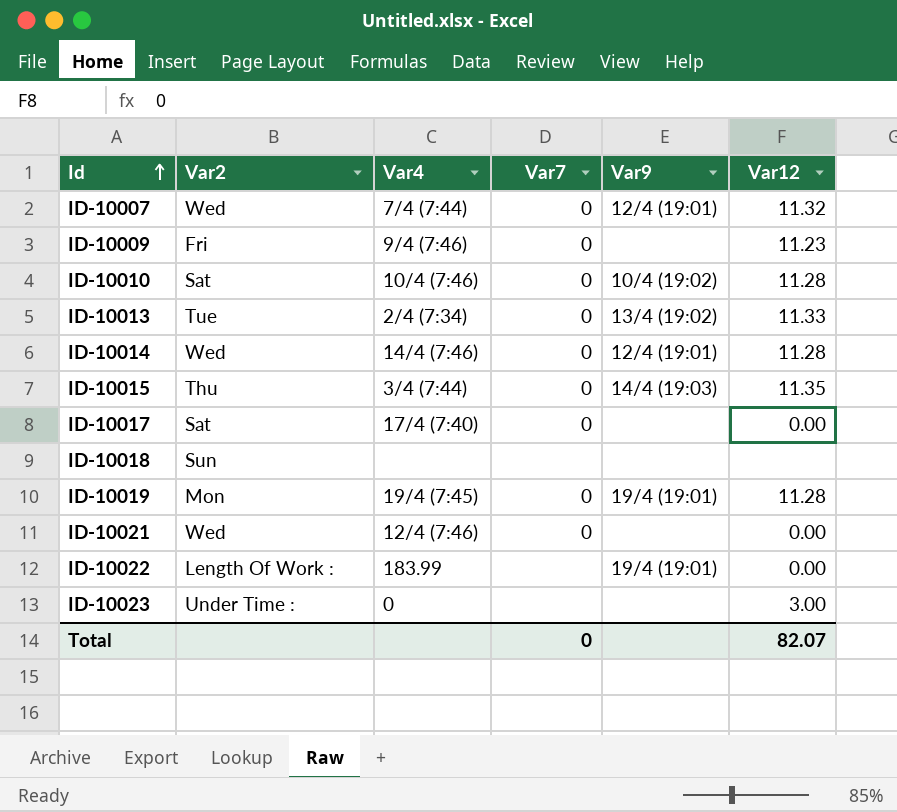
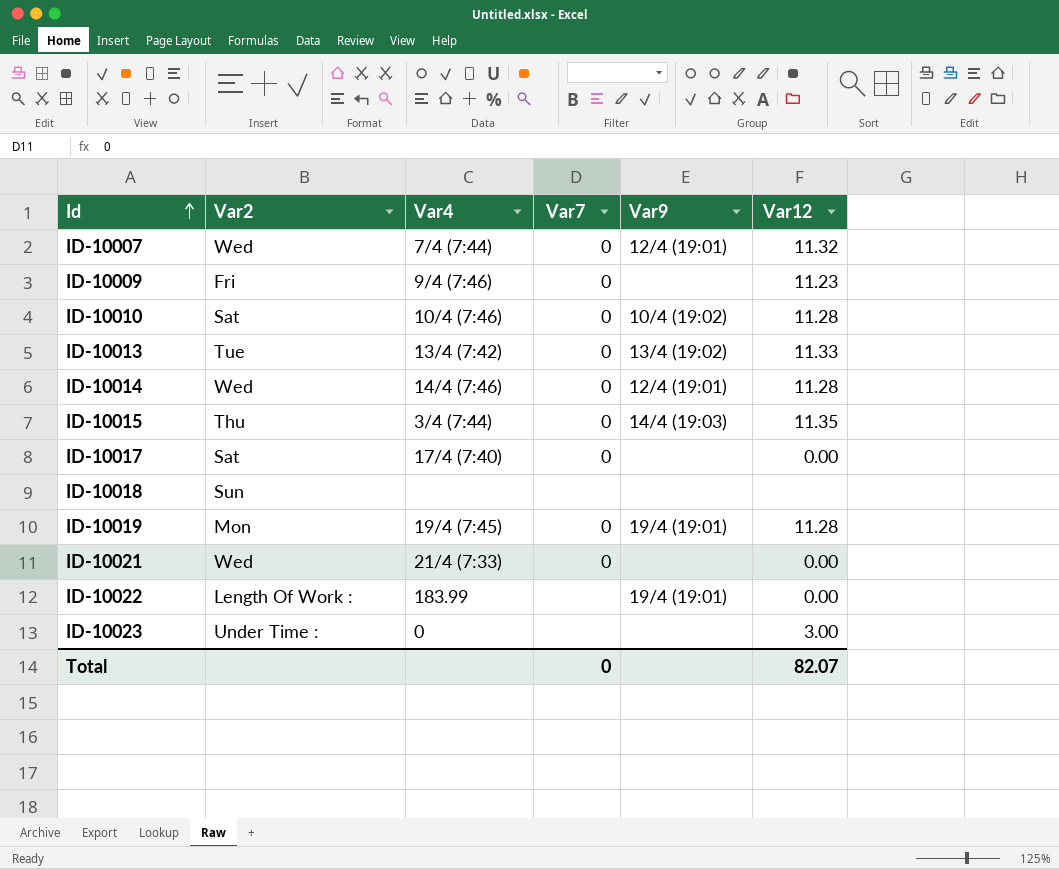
ID-10013 | Var4: 2/4 (7:34) -> 13/4 (7:42)
ID-10021 | Var4: 12/4 (7:46) -> 21/4 (7:33)

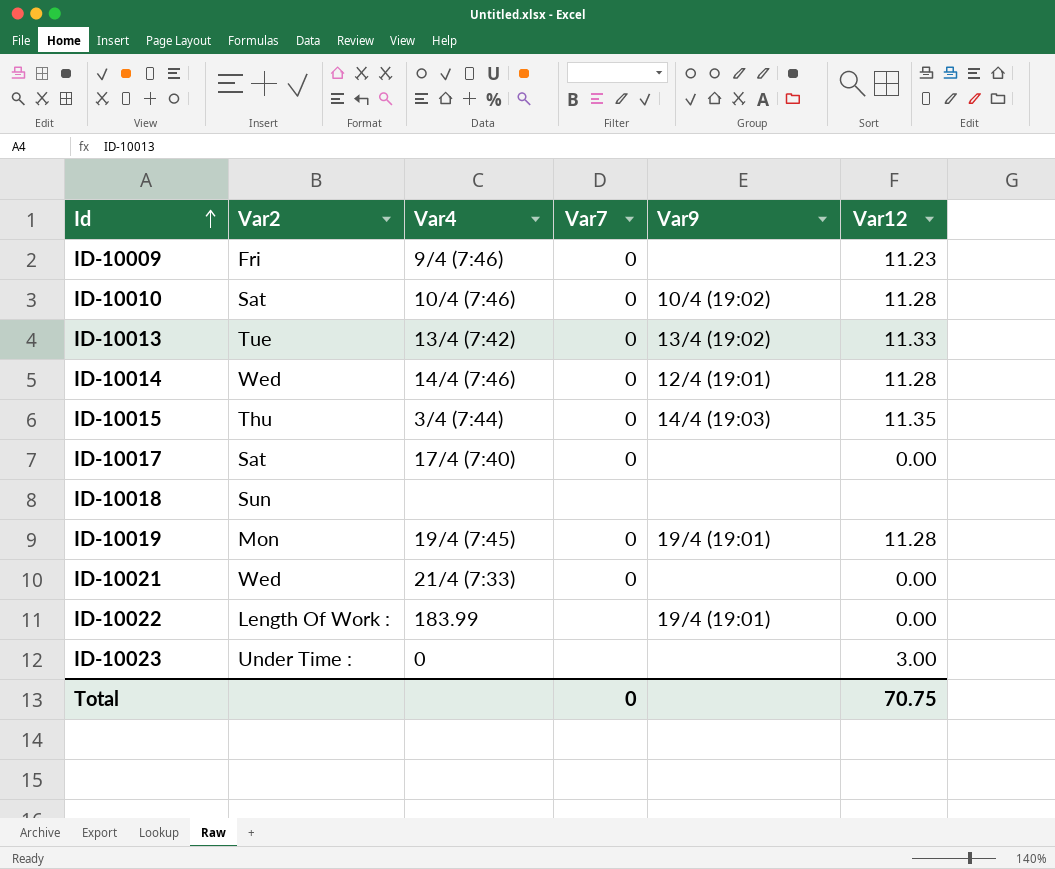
row ID-10007: Wed | 7/4 (7:44) | 0 | 12/4 (19:01) | 11.32 -> none
Total | Var12: 82.07 -> 70.75

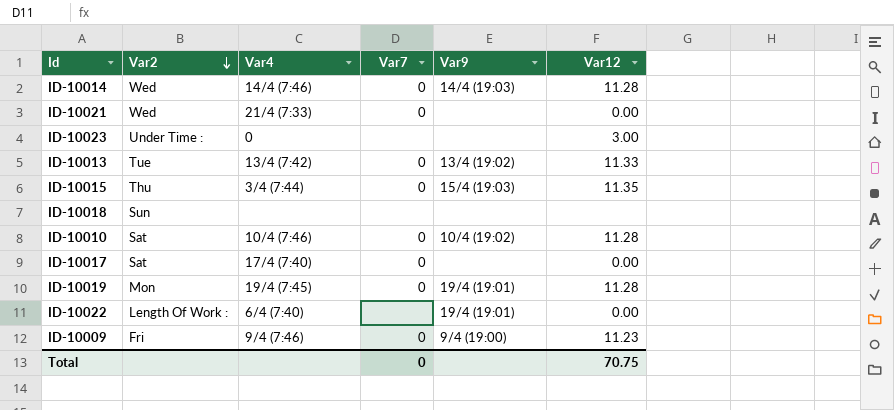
row order: Id ascending -> Var2 descending
ID-10014 | Var9: 12/4 (19:01) -> 14/4 (19:03)
ID-10015 | Var9: 14/4 (19:03) -> 15/4 (19:03)
ID-10022 | Var4: 183.99 -> 6/4 (7:40)
ID-10009 | Var9: none -> 9/4 (19:00)

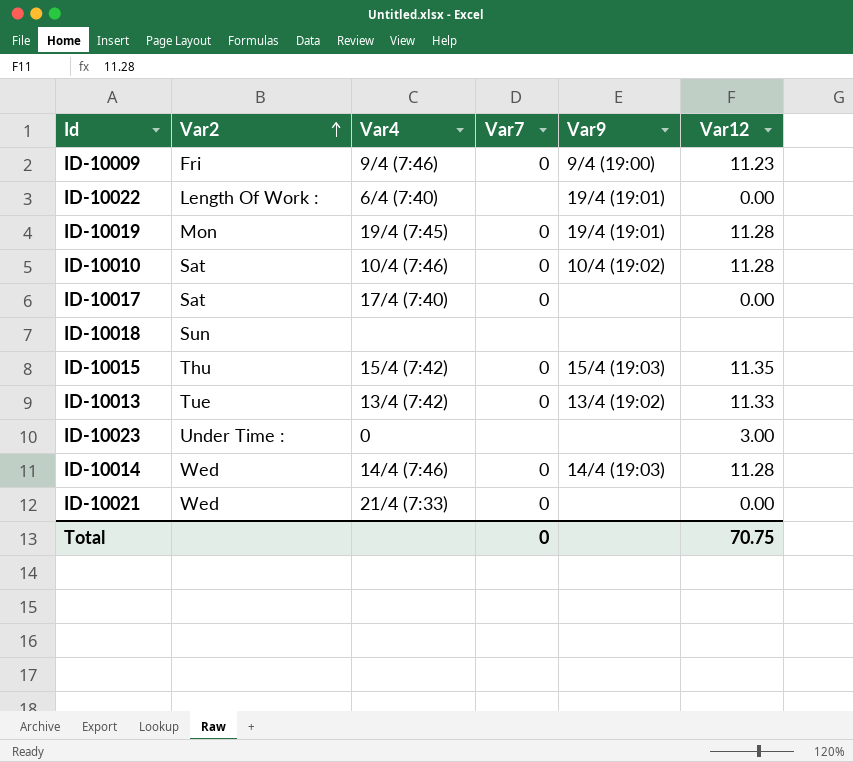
row order: Var2 descending -> Var2 ascending
ID-10015 | Var4: 3/4 (7:44) -> 15/4 (7:42)

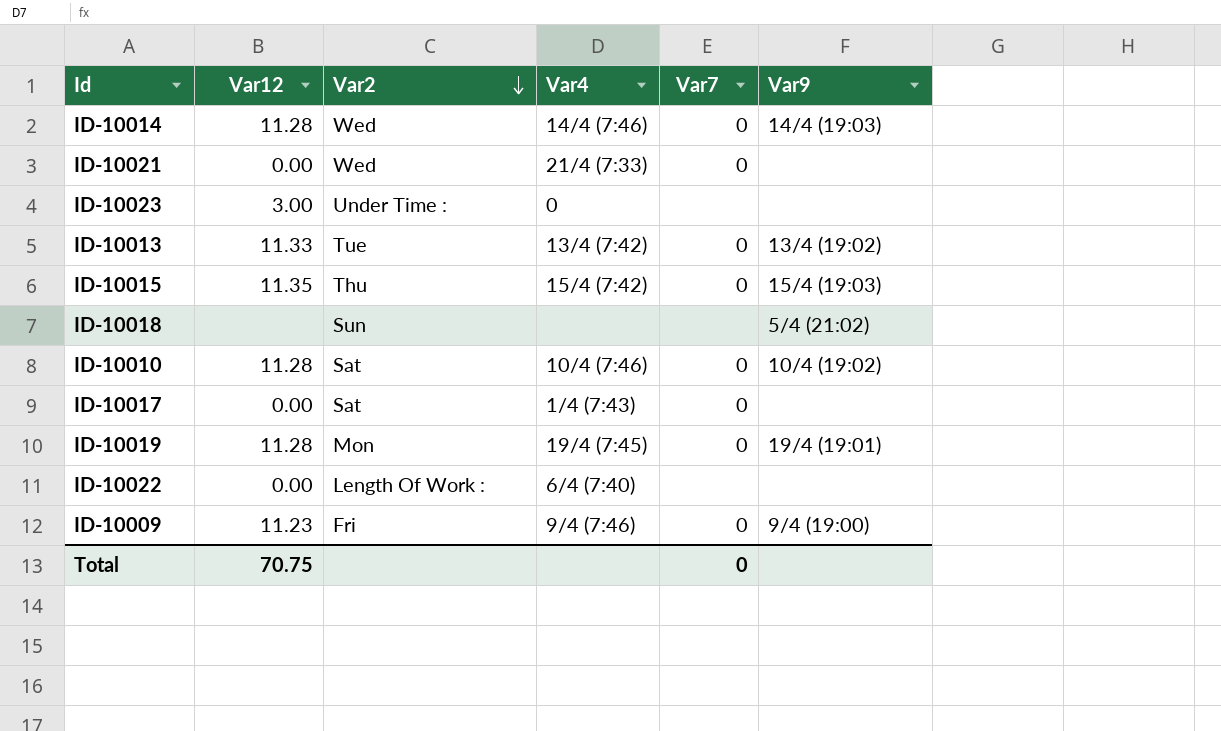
row order: Var2 ascending -> Var2 descending
column Var12 | position: 6 -> 2
ID-10018 | Var9: none -> 5/4 (21:02)
ID-10017 | Var4: 17/4 (7:40) -> 1/4 (7:43)
ID-10022 | Var9: 19/4 (19:01) -> none

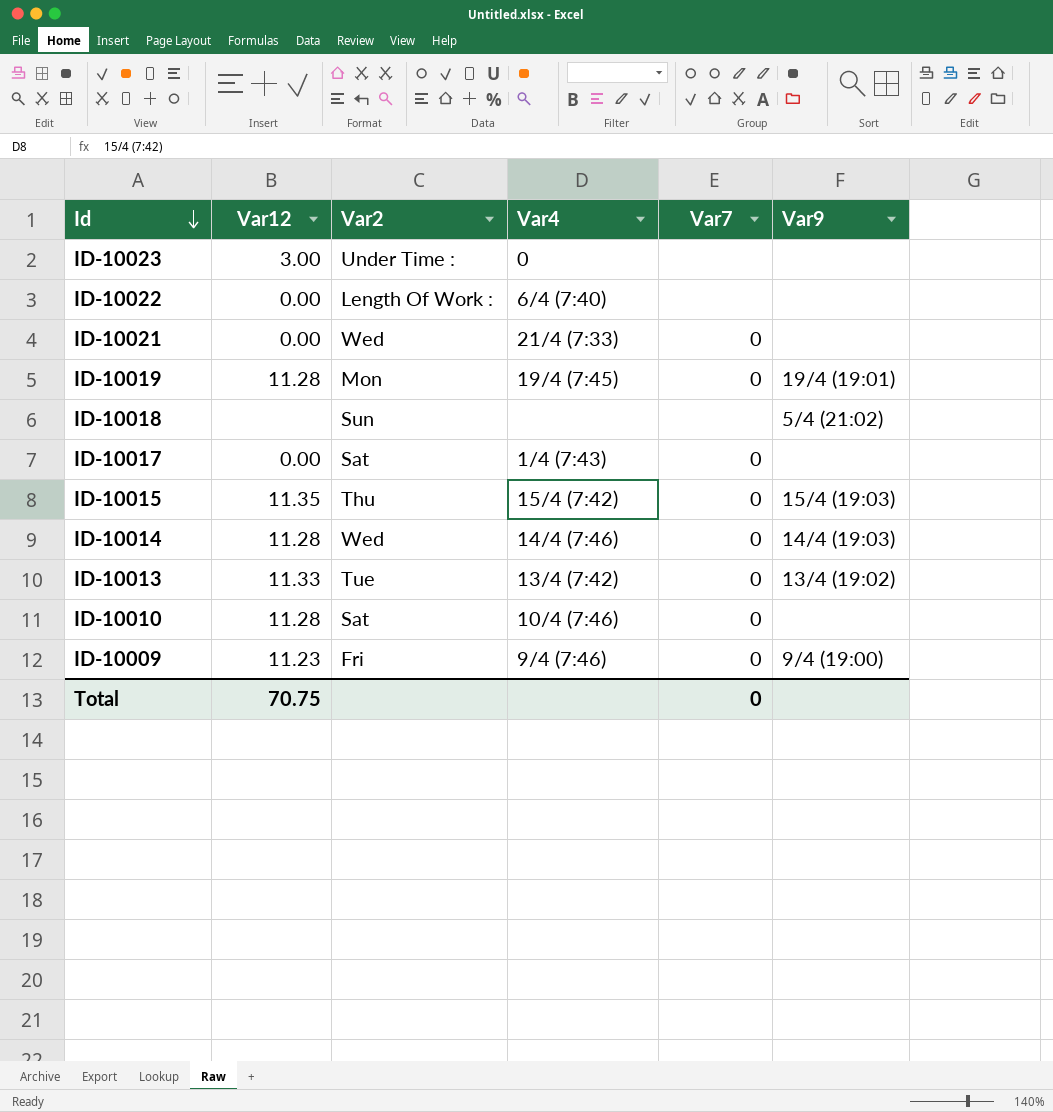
row order: Var2 descending -> Id descending
ID-10010 | Var9: 10/4 (19:02) -> none

